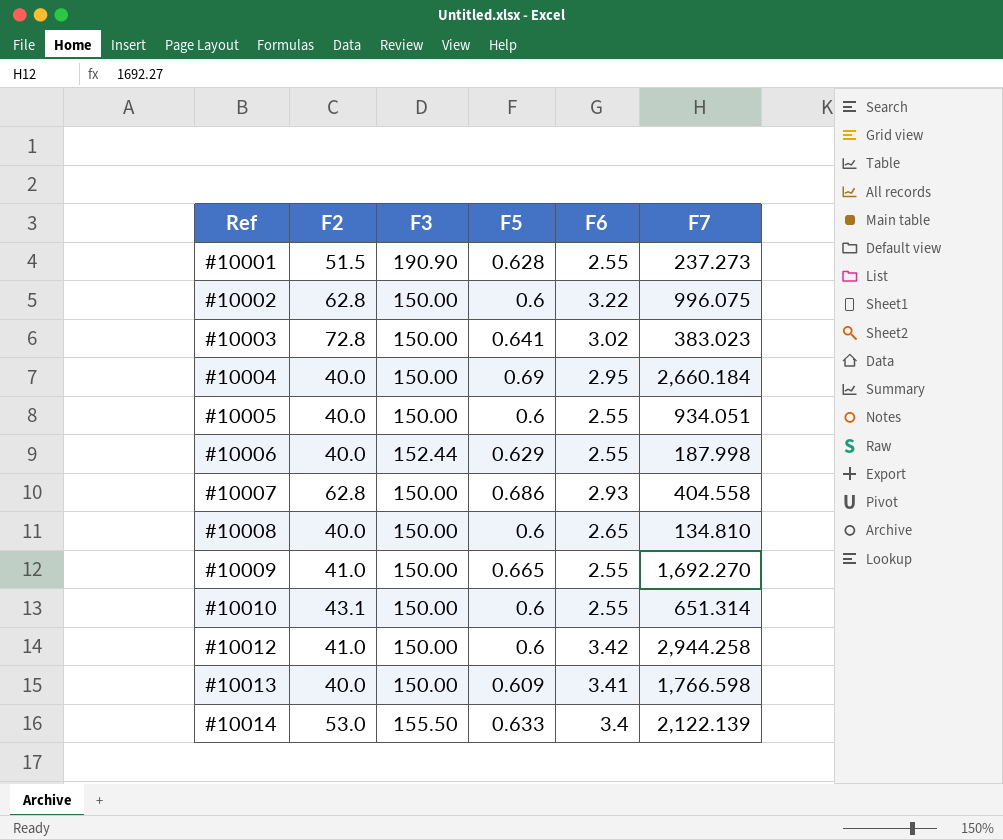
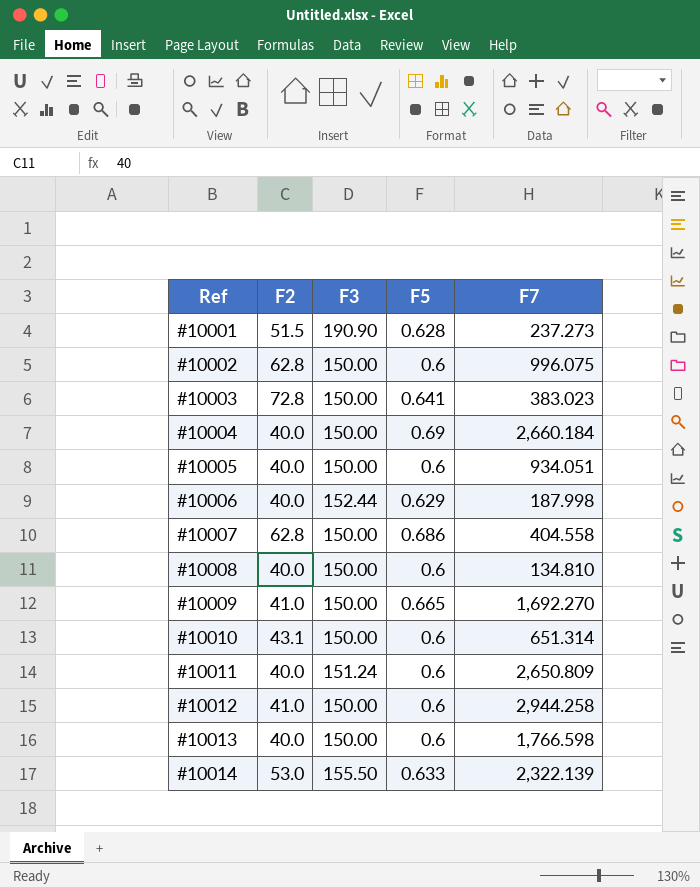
column F6 | position: 5 -> none
row #10011: none -> 40.0 | 151.24 | 0.6 | 2,650.809
#10013 | F5: 0.609 -> 0.6
#10014 | F7: 2,122.139 -> 2,322.139

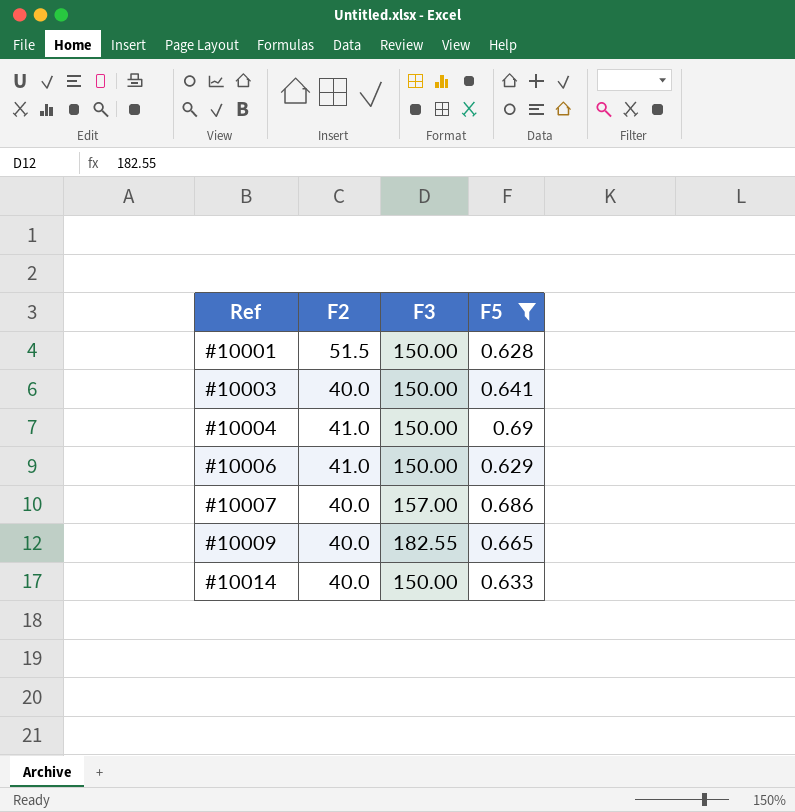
filter: none -> F5 != 0.6
column F7 | position: 5 -> none
#10001 | F3: 190.90 -> 150.00
#10003 | F2: 72.8 -> 40.0
#10004 | F2: 40.0 -> 41.0
#10006 | F2: 40.0 -> 41.0
#10006 | F3: 152.44 -> 150.00
#10007 | F2: 62.8 -> 40.0
#10007 | F3: 150.00 -> 157.00
#10009 | F2: 41.0 -> 40.0
#10009 | F3: 150.00 -> 182.55
#10014 | F2: 53.0 -> 40.0
#10014 | F3: 155.50 -> 150.00

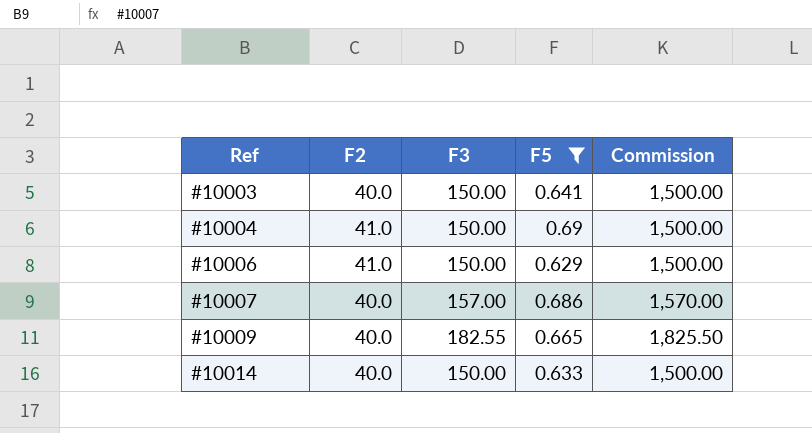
column Commission | formula: none -> [F3] * 10
row #10001: 51.5 | 150.00 | 0.628 -> none

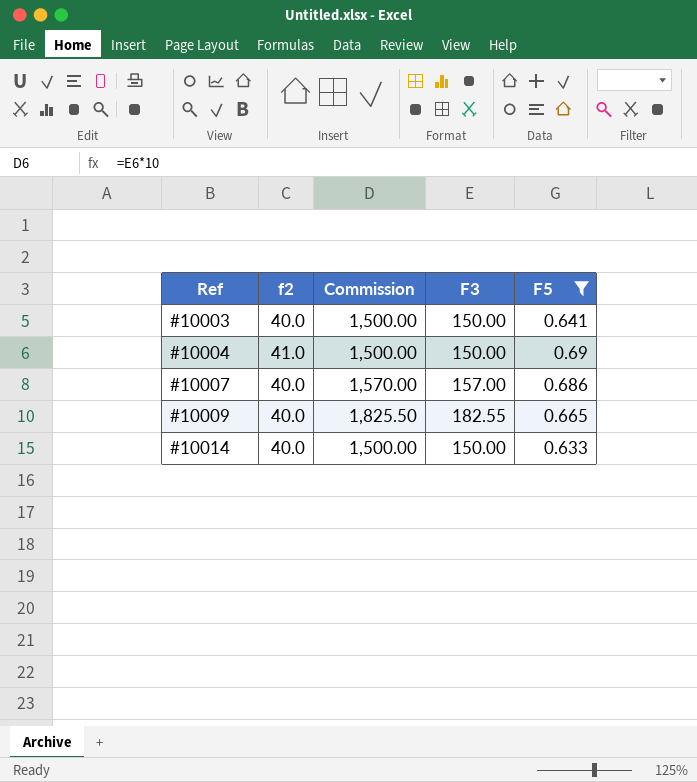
column name: F2 -> f2
column Commission | position: 5 -> 3
row #10006: 41.0 | 150.00 | 0.629 | 1,500.00 -> none

